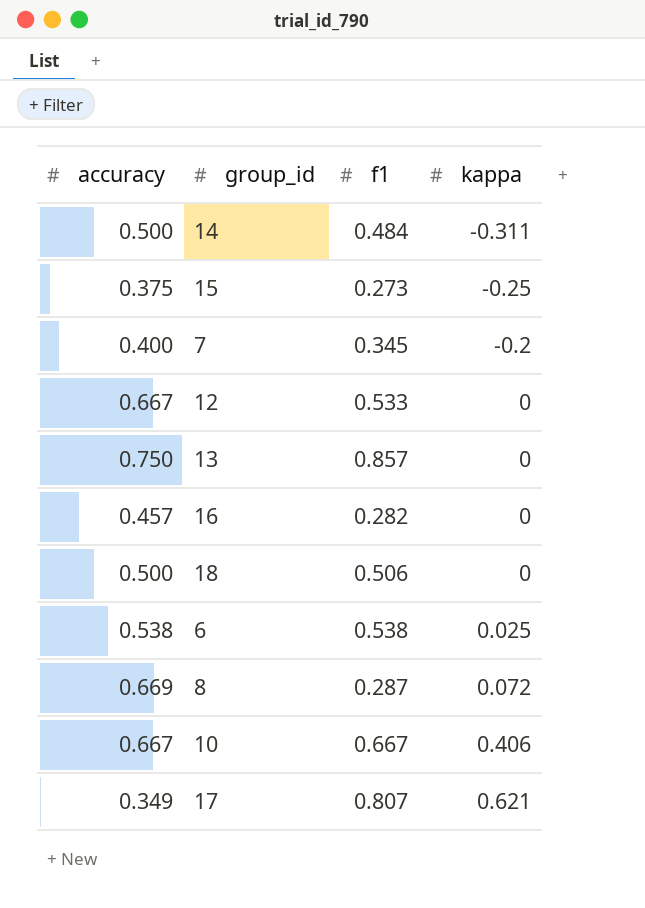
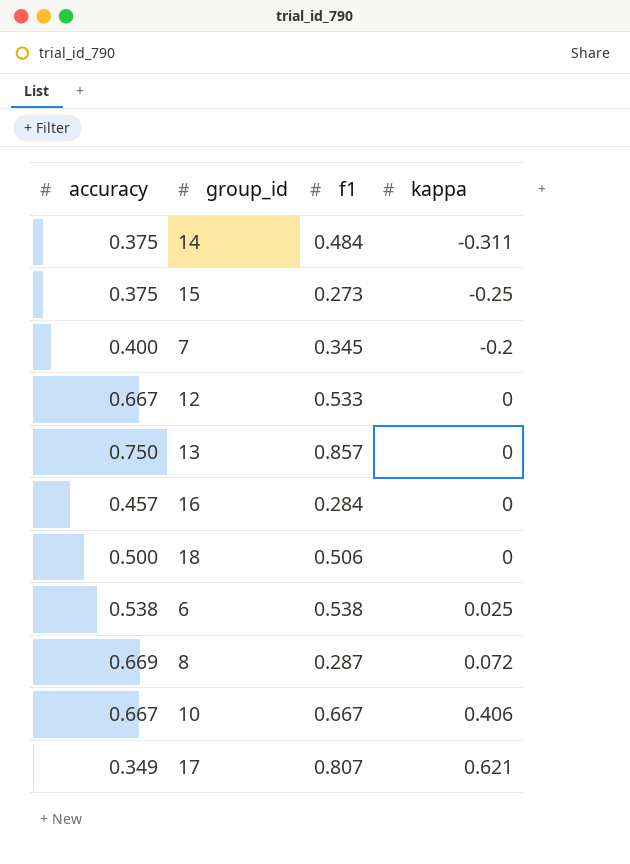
14 | accuracy: 0.500 -> 0.375
16 | f1: 0.282 -> 0.284

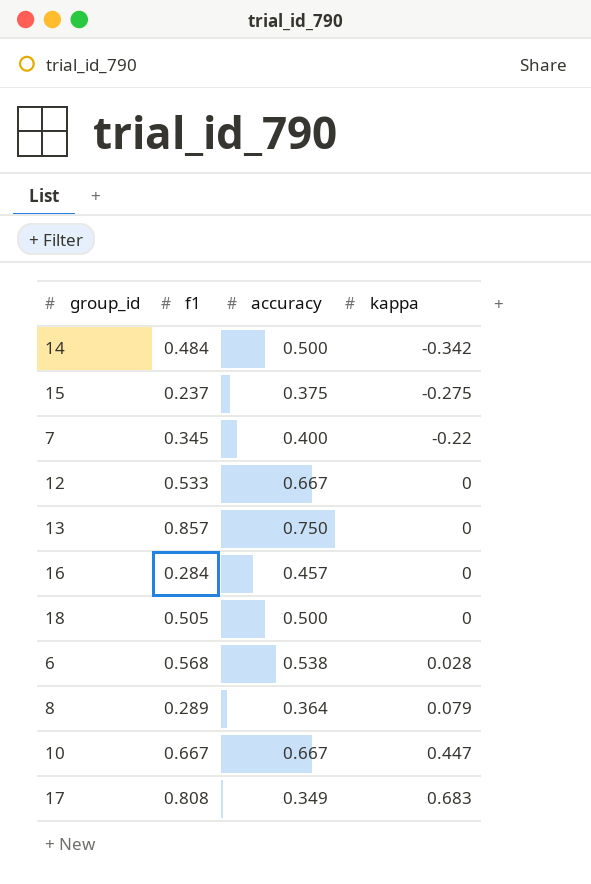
column accuracy | position: 1 -> 3
14 | accuracy: 0.375 -> 0.500
14 | kappa: -0.311 -> -0.342
15 | f1: 0.273 -> 0.237
15 | kappa: -0.25 -> -0.275
7 | kappa: -0.2 -> -0.22
18 | f1: 0.506 -> 0.505
6 | f1: 0.538 -> 0.568
6 | kappa: 0.025 -> 0.028
8 | f1: 0.287 -> 0.289
8 | accuracy: 0.669 -> 0.364
8 | kappa: 0.072 -> 0.079
10 | kappa: 0.406 -> 0.447
17 | f1: 0.807 -> 0.808
17 | kappa: 0.621 -> 0.683

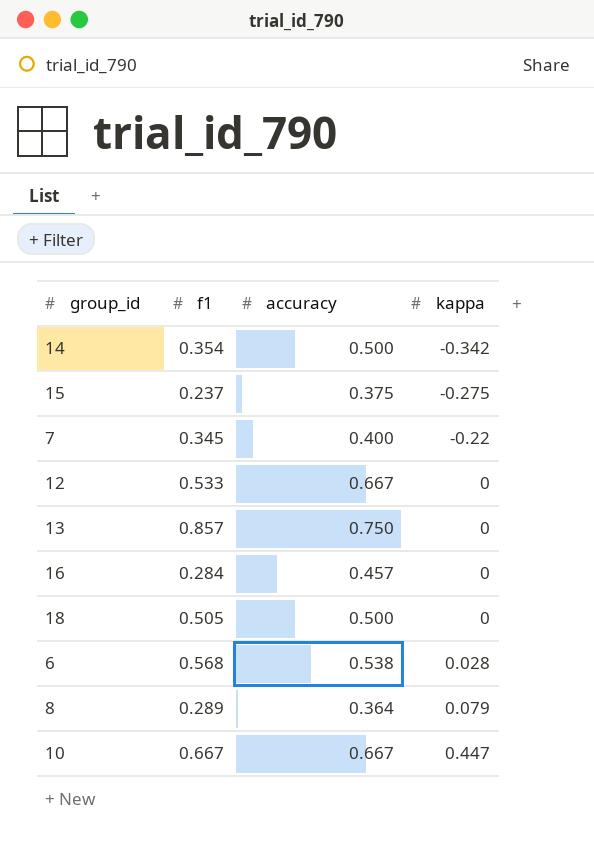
row 17: 0.808 | 0.349 | 0.683 -> none
14 | f1: 0.484 -> 0.354

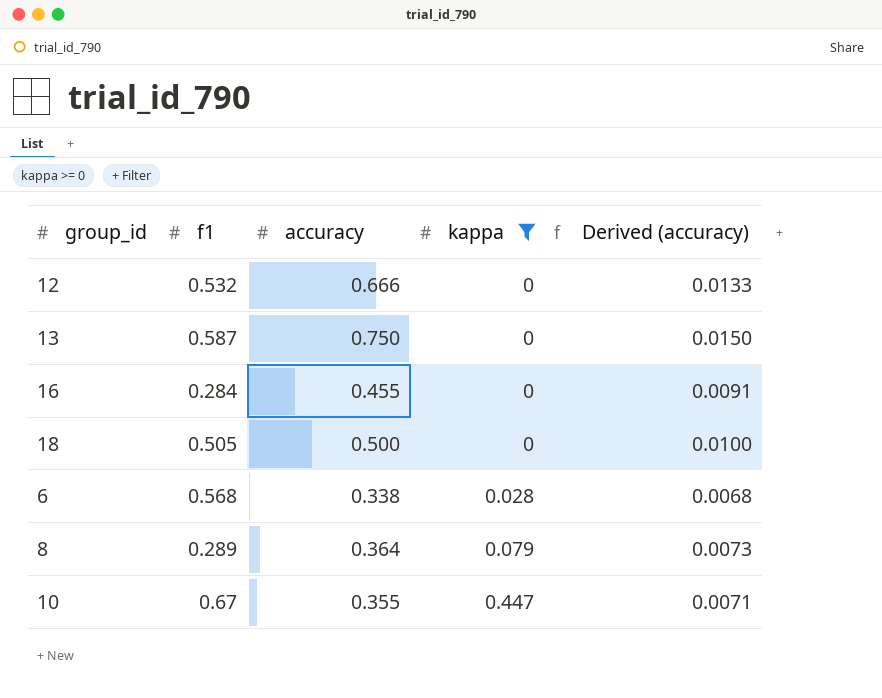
filter: none -> kappa >= 0
column Derived (accuracy) | formula: none -> [accuracy] * 0.02
12 | f1: 0.533 -> 0.532
12 | accuracy: 0.667 -> 0.666
13 | f1: 0.857 -> 0.587
16 | accuracy: 0.457 -> 0.455
6 | accuracy: 0.538 -> 0.338
10 | f1: 0.667 -> 0.67
10 | accuracy: 0.667 -> 0.355

